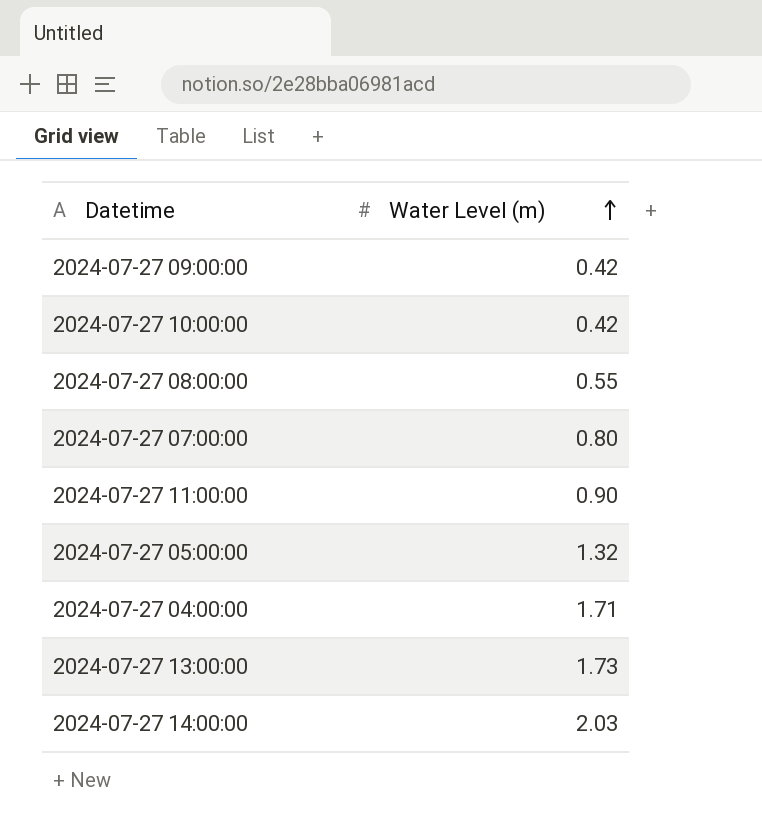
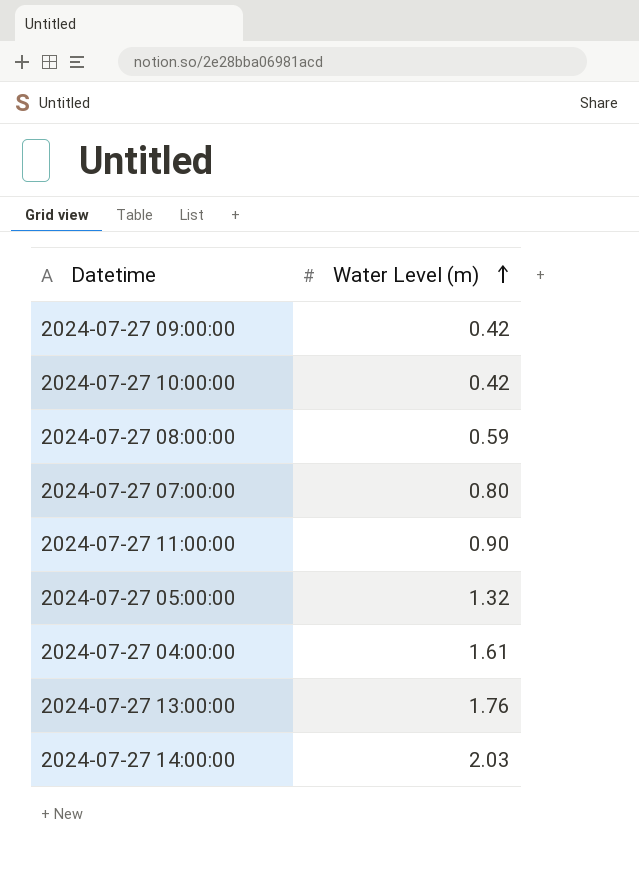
2024-07-27 08:00:00 | Water Level (m): 0.55 -> 0.59
2024-07-27 04:00:00 | Water Level (m): 1.71 -> 1.61
2024-07-27 13:00:00 | Water Level (m): 1.73 -> 1.76

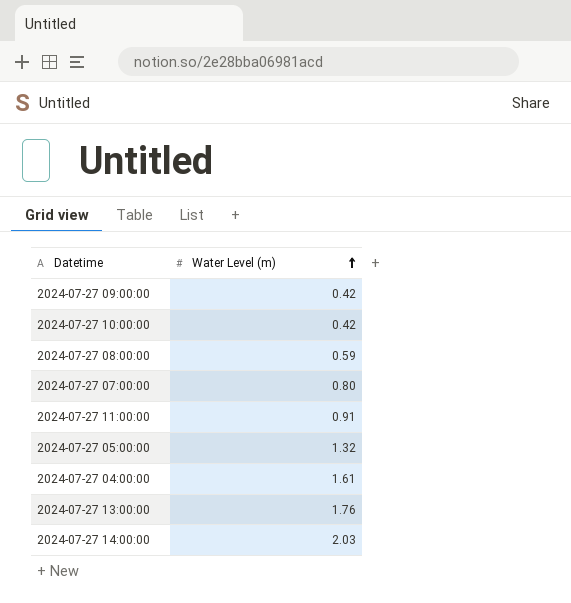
2024-07-27 11:00:00 | Water Level (m): 0.90 -> 0.91

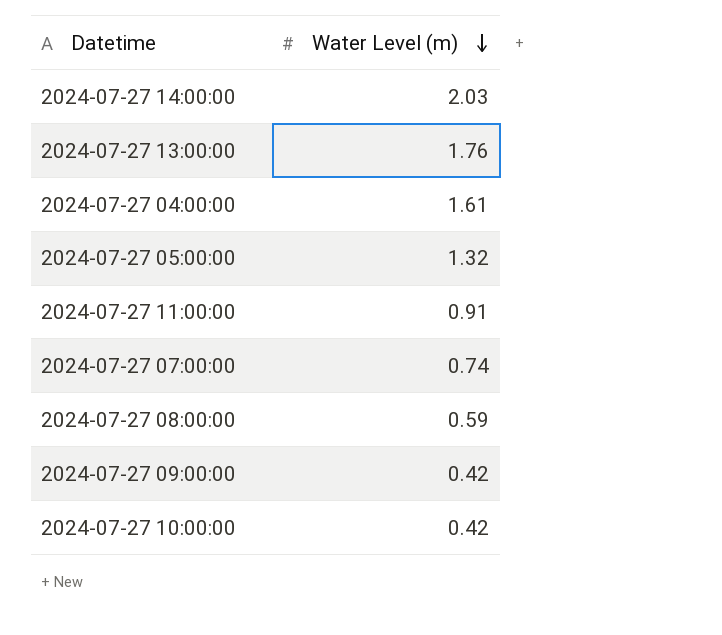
row order: Water Level (m) ascending -> Water Level (m) descending
2024-07-27 07:00:00 | Water Level (m): 0.80 -> 0.74

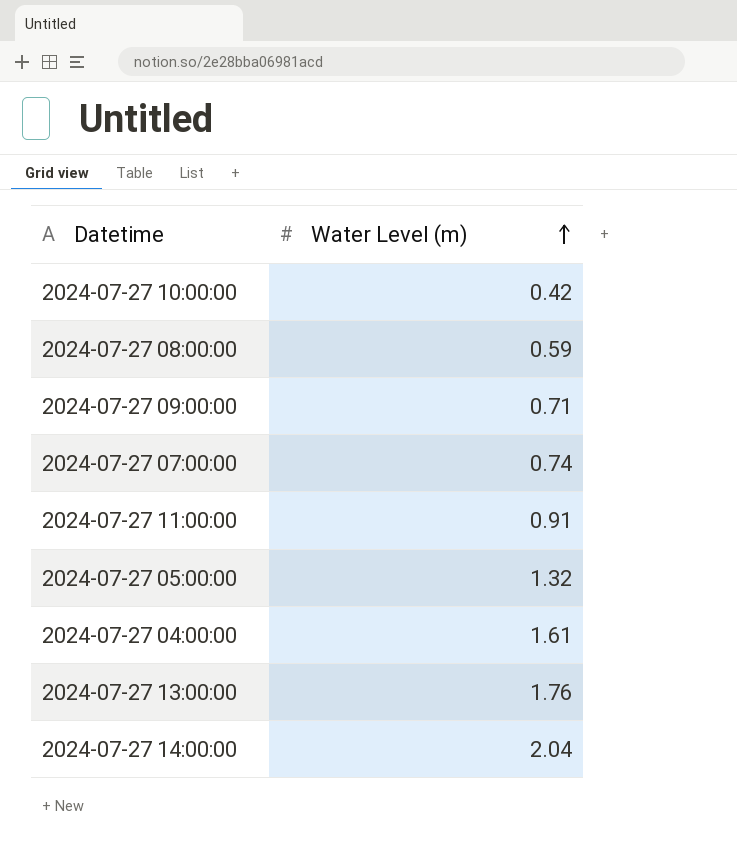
row order: Water Level (m) descending -> Water Level (m) ascending
2024-07-27 09:00:00 | Water Level (m): 0.42 -> 0.71
2024-07-27 14:00:00 | Water Level (m): 2.03 -> 2.04

